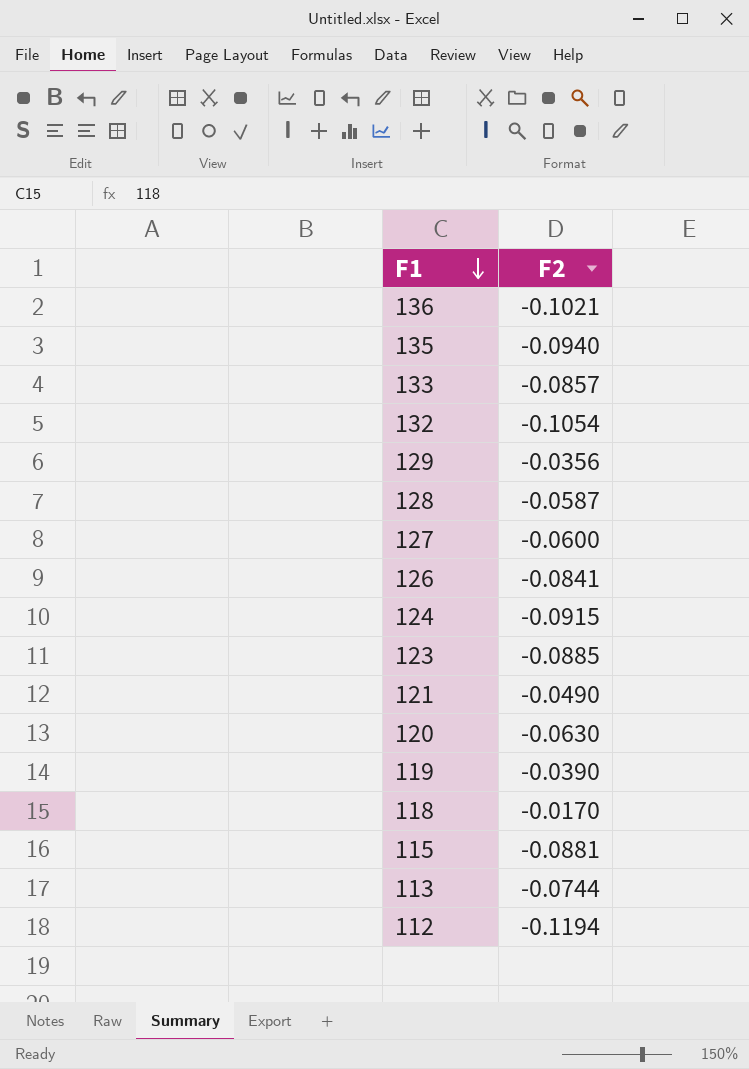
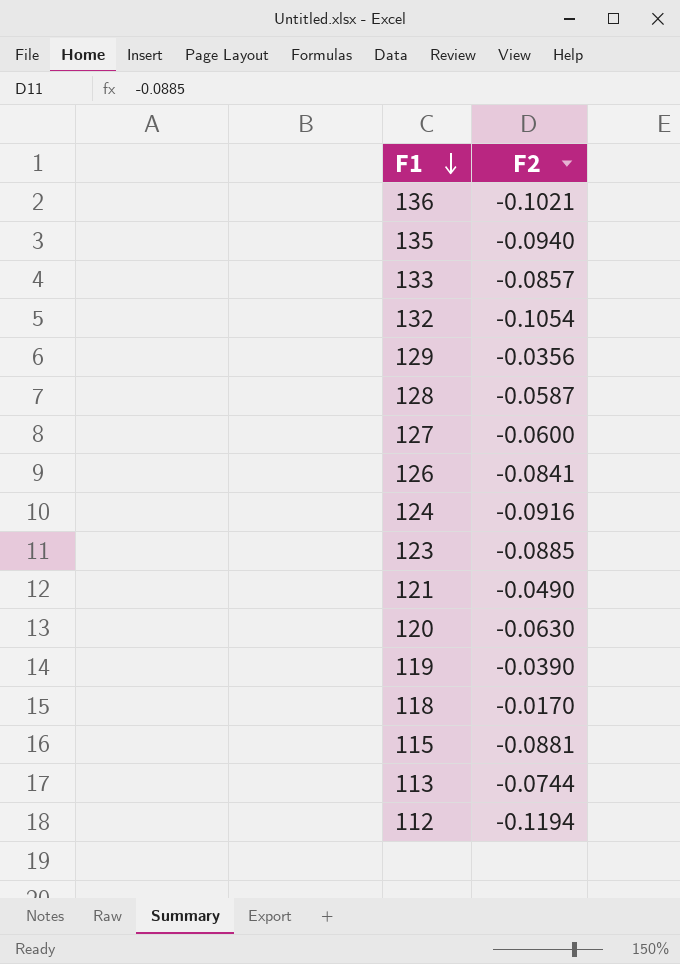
124 | F2: -0.0915 -> -0.0916

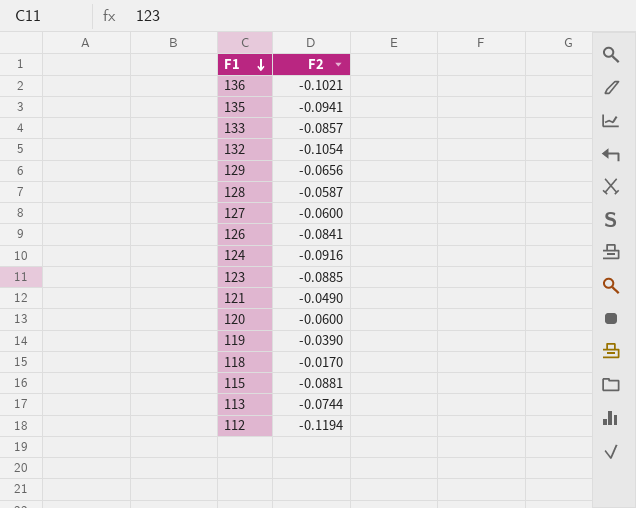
135 | F2: -0.0940 -> -0.0941
129 | F2: -0.0356 -> -0.0656
120 | F2: -0.0630 -> -0.0600

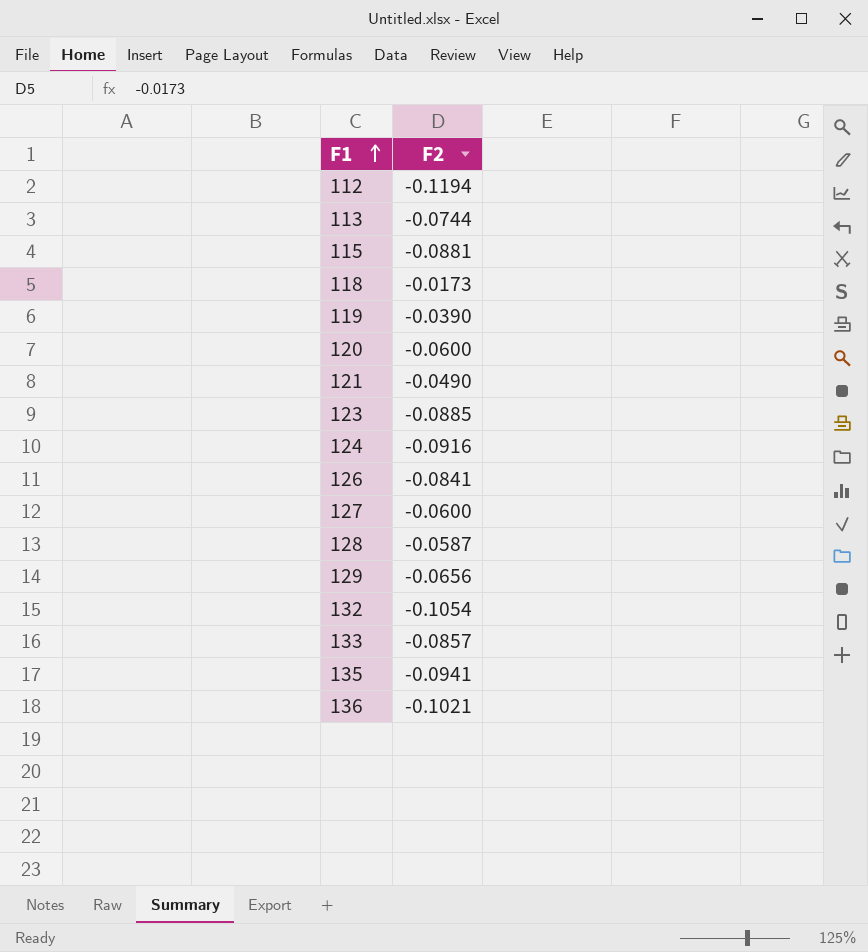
row order: F1 descending -> F1 ascending
118 | F2: -0.0170 -> -0.0173

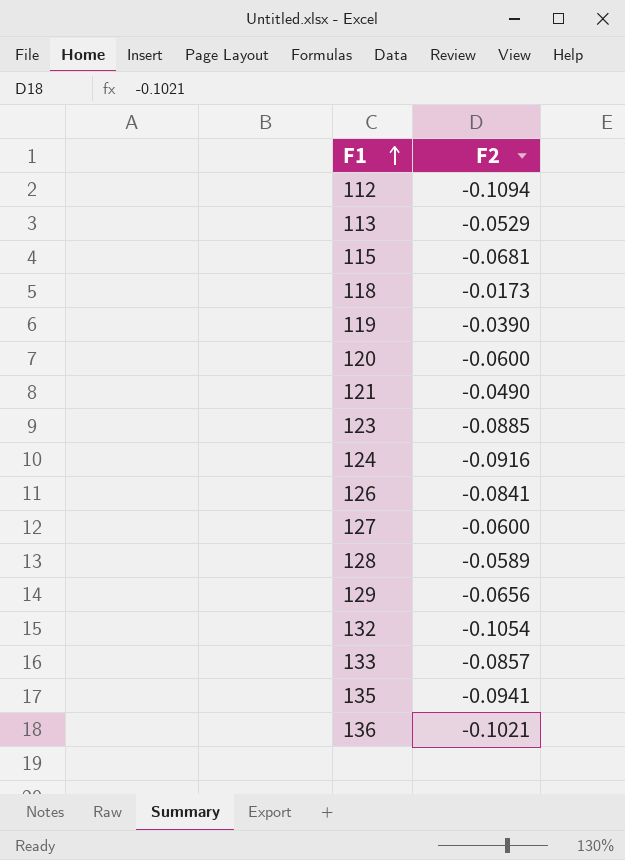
112 | F2: -0.1194 -> -0.1094
113 | F2: -0.0744 -> -0.0529
115 | F2: -0.0881 -> -0.0681
128 | F2: -0.0587 -> -0.0589

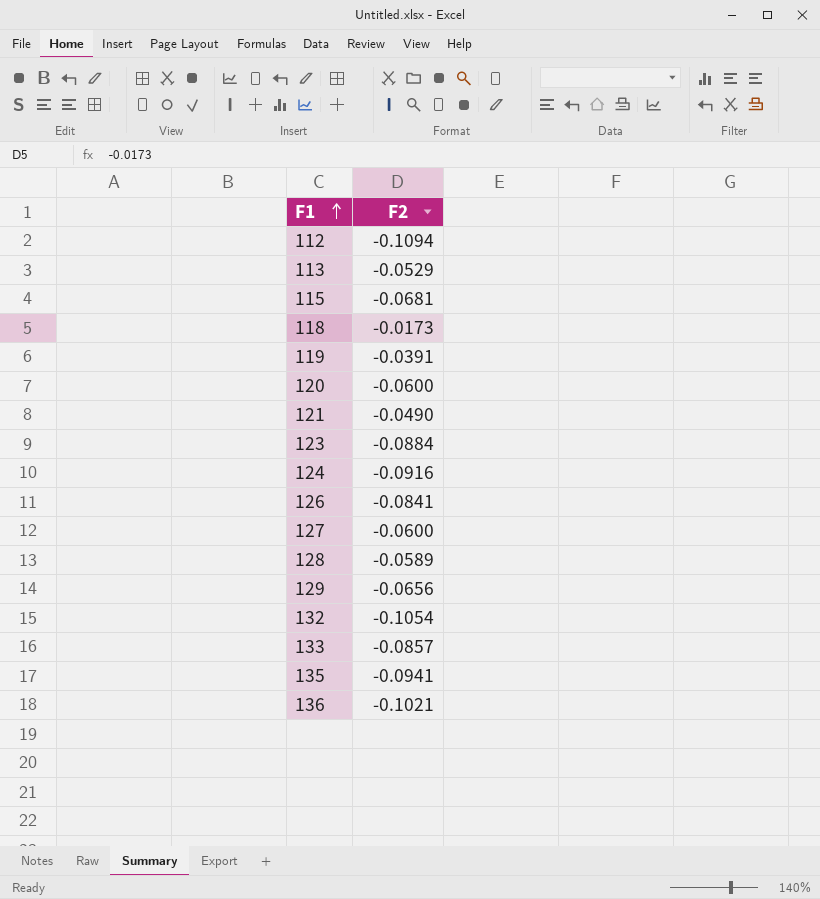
119 | F2: -0.0390 -> -0.0391
123 | F2: -0.0885 -> -0.0884

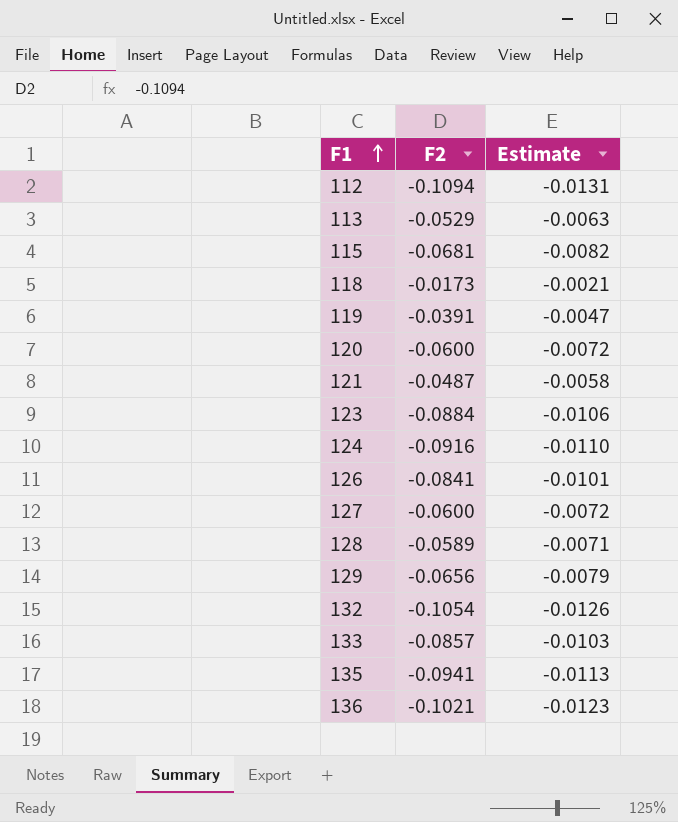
column Estimate | formula: none -> [F2] * 0.12
121 | F2: -0.0490 -> -0.0487

